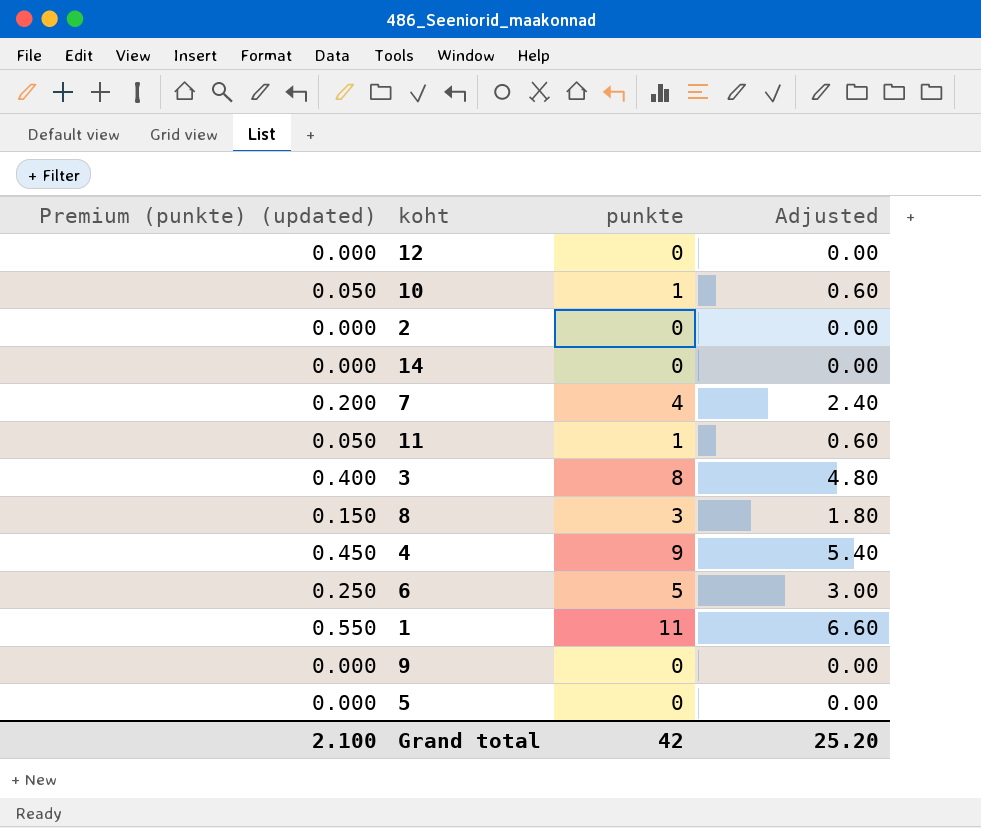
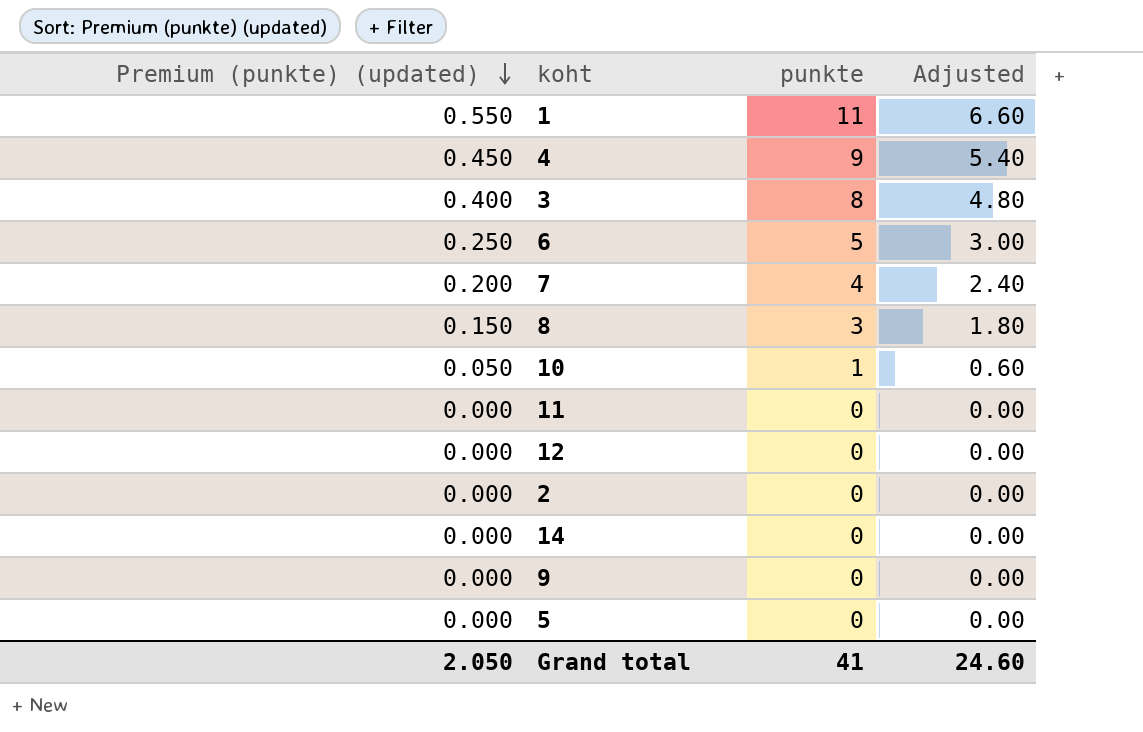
row order: none -> Premium (punkte) (updated) descending
11 | Premium (punkte) (updated): 0.050 -> 0.000
11 | punkte: 1 -> 0
11 | Adjusted: 0.60 -> 0.00
Grand total | Premium (punkte) (updated): 2.100 -> 2.050
Grand total | punkte: 42 -> 41
Grand total | Adjusted: 25.20 -> 24.60

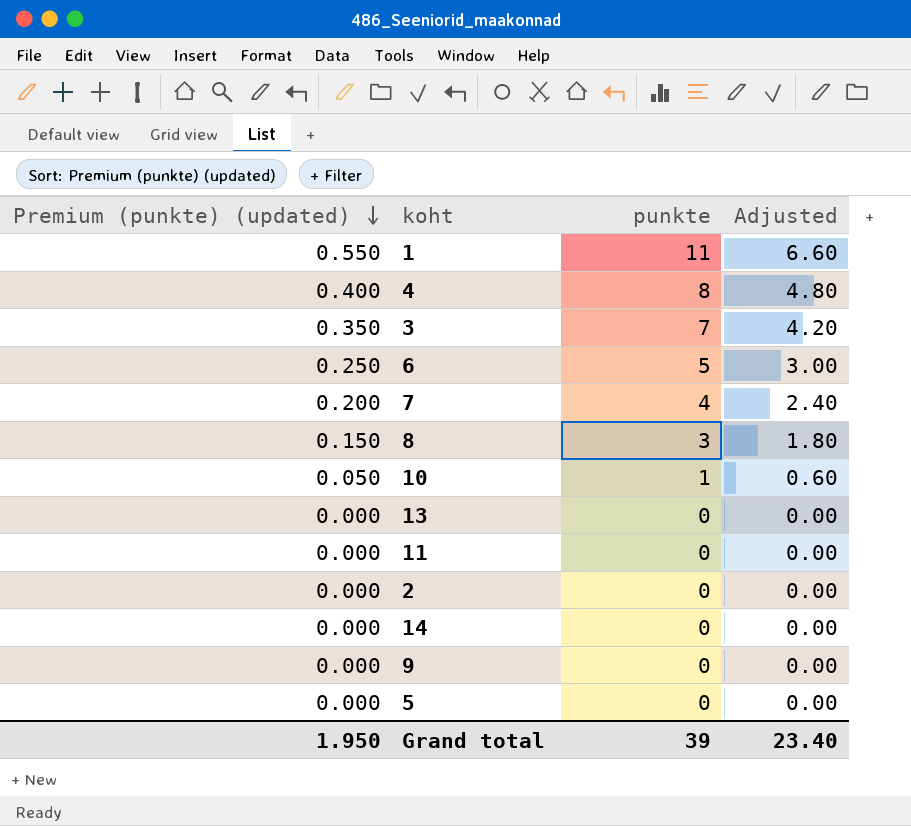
row 12: 0.000 | 0 | 0.00 -> none
4 | Premium (punkte) (updated): 0.450 -> 0.400
4 | punkte: 9 -> 8
4 | Adjusted: 5.40 -> 4.80
3 | Premium (punkte) (updated): 0.400 -> 0.350
3 | punkte: 8 -> 7
3 | Adjusted: 4.80 -> 4.20
row 13: none -> 0.000 | 0 | 0.00
Grand total | Premium (punkte) (updated): 2.050 -> 1.950
Grand total | punkte: 41 -> 39
Grand total | Adjusted: 24.60 -> 23.40

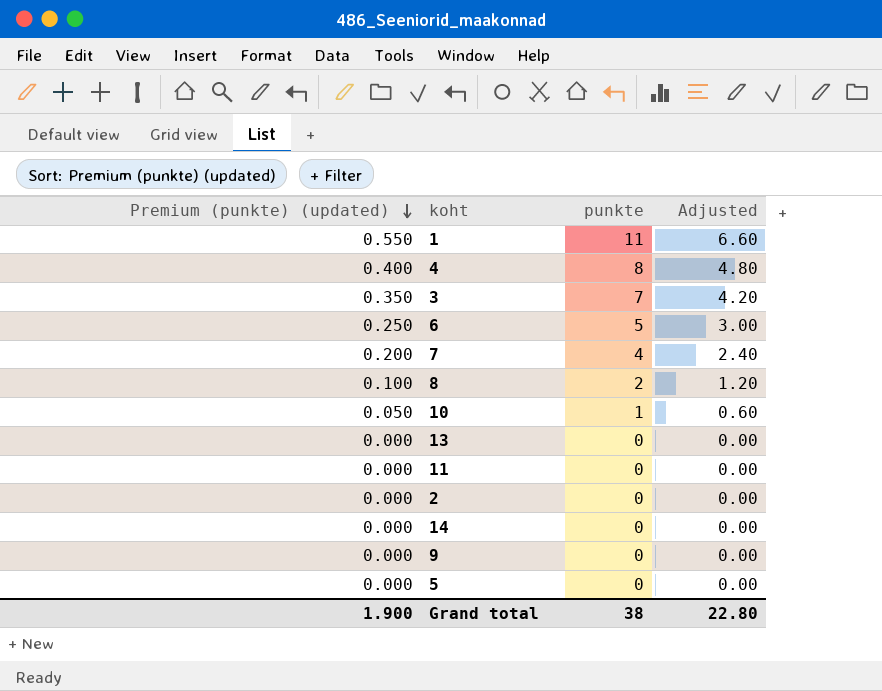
8 | Premium (punkte) (updated): 0.150 -> 0.100
8 | punkte: 3 -> 2
8 | Adjusted: 1.80 -> 1.20
Grand total | Premium (punkte) (updated): 1.950 -> 1.900
Grand total | punkte: 39 -> 38
Grand total | Adjusted: 23.40 -> 22.80

